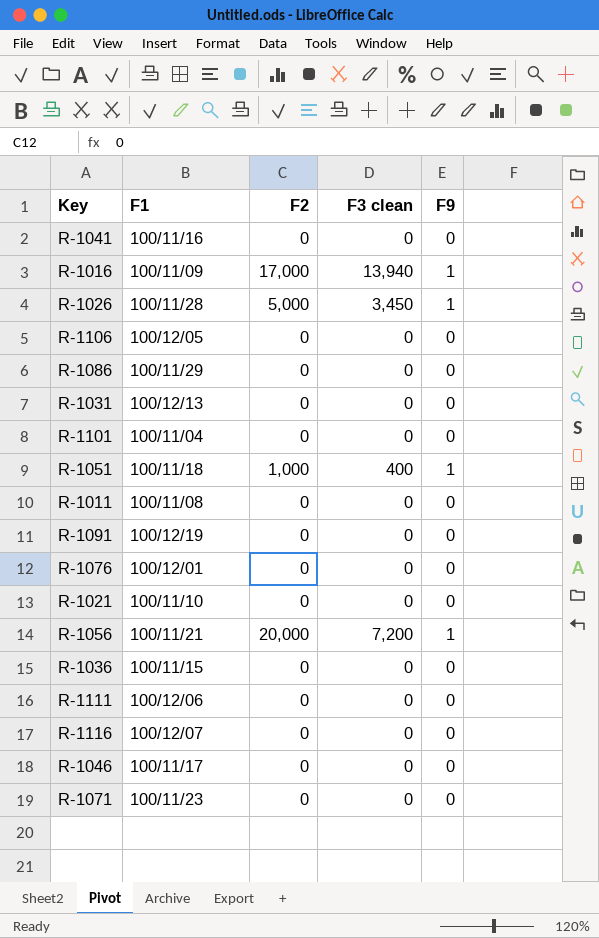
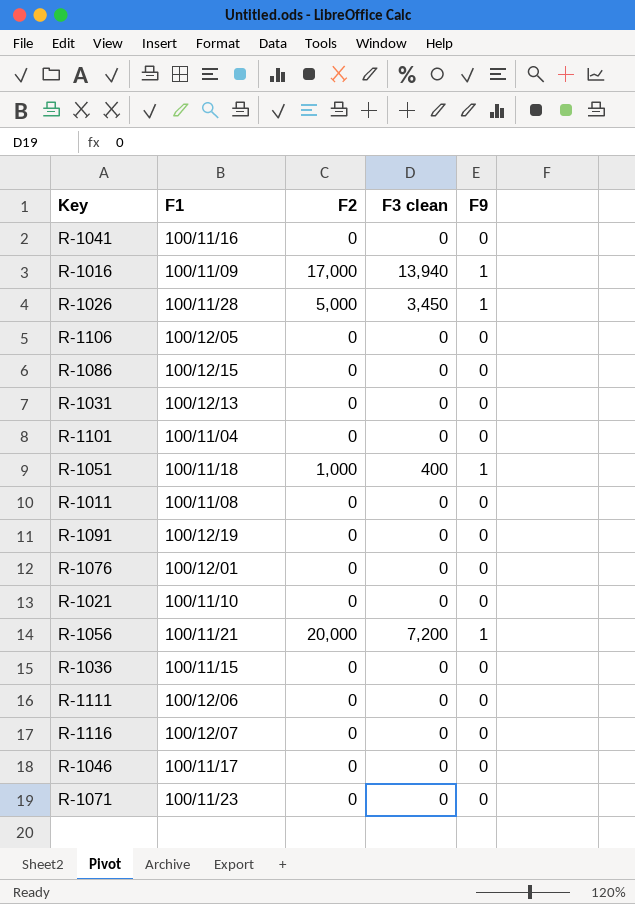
R-1086 | F1: 100/11/29 -> 100/12/15

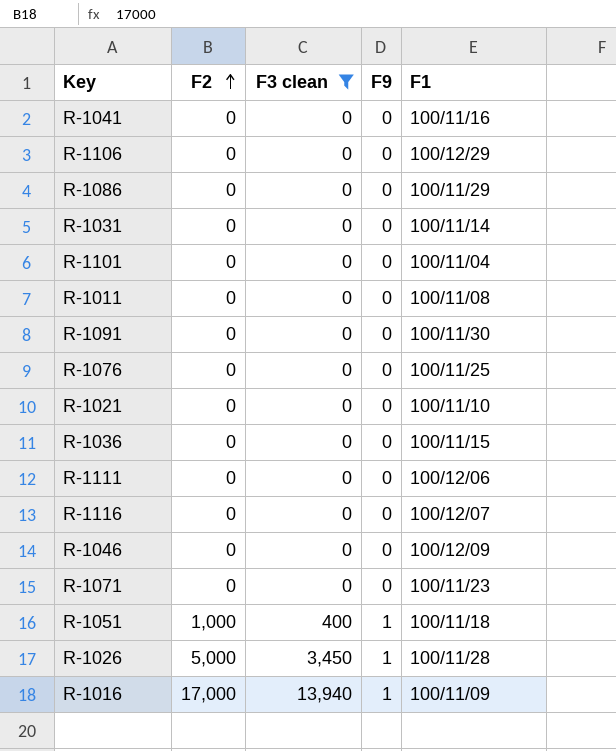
filter: none -> F3 clean != 7,200
row order: none -> F2 ascending
column F1 | position: 2 -> 5
R-1106 | F1: 100/12/05 -> 100/12/29
R-1086 | F1: 100/12/15 -> 100/11/29
R-1031 | F1: 100/12/13 -> 100/11/14
R-1091 | F1: 100/12/19 -> 100/11/30
R-1076 | F1: 100/12/01 -> 100/11/25
R-1046 | F1: 100/11/17 -> 100/12/09

